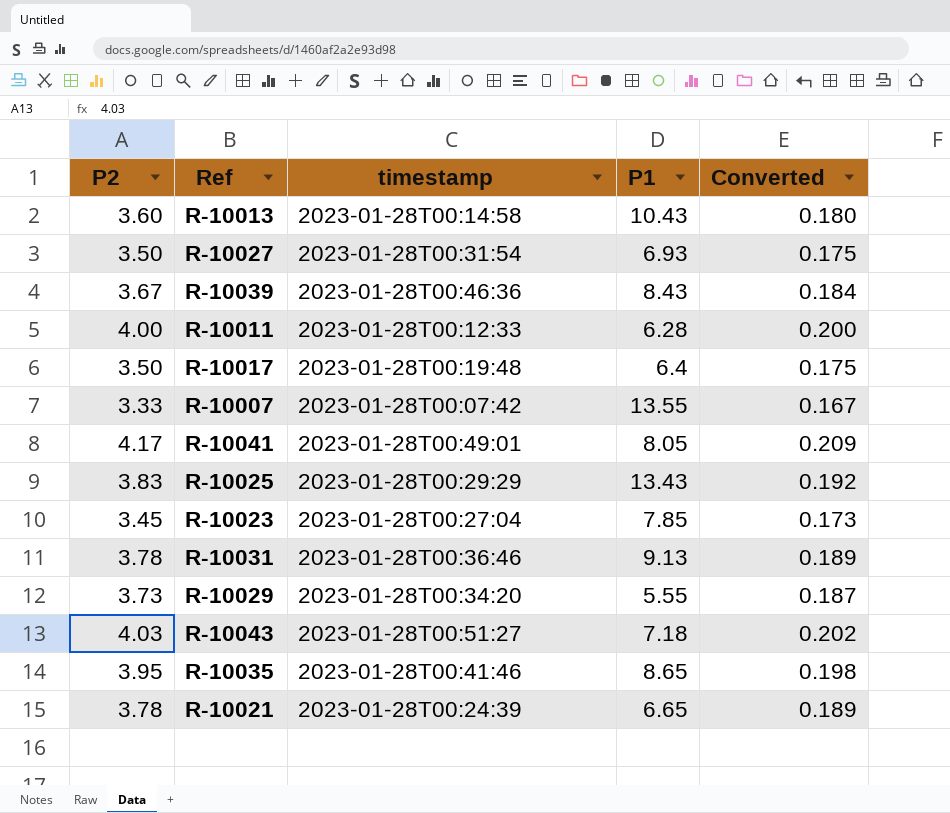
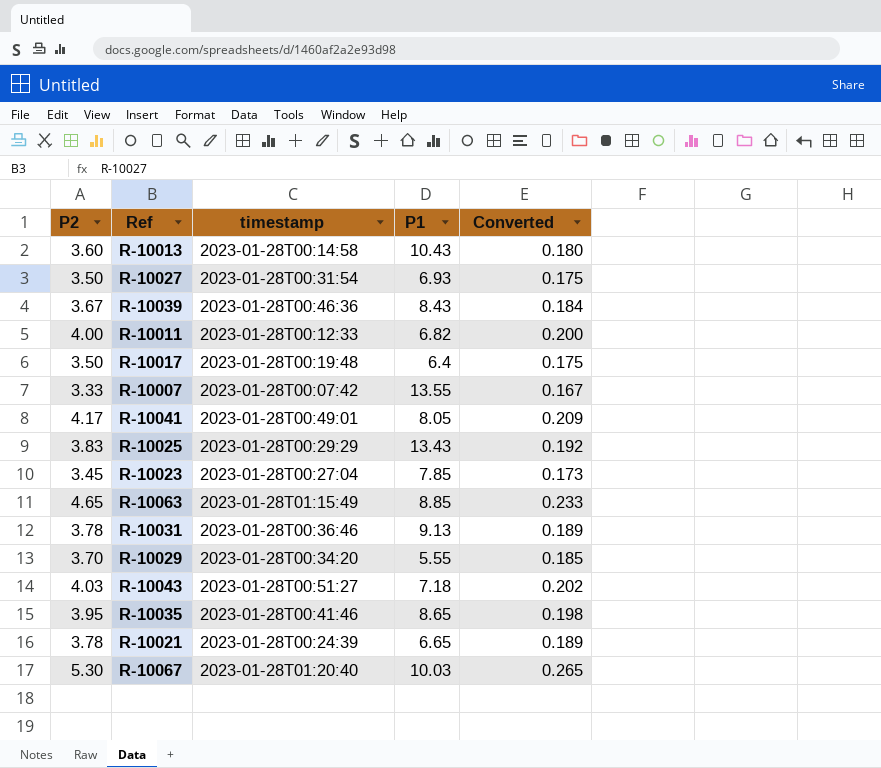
R-10011 | P1: 6.28 -> 6.82
row R-10063: none -> 4.65 | 2023-01-28T01:15:49 | 8.85 | 0.233
R-10029 | P2: 3.73 -> 3.70
R-10029 | Converted: 0.187 -> 0.185
row R-10067: none -> 5.30 | 2023-01-28T01:20:40 | 10.03 | 0.265

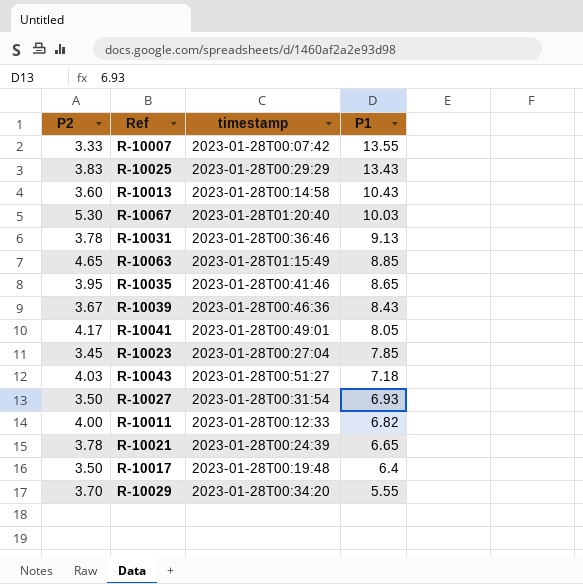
row order: none -> P1 descending
column Converted | formula: [P2] * 0.05 -> none

